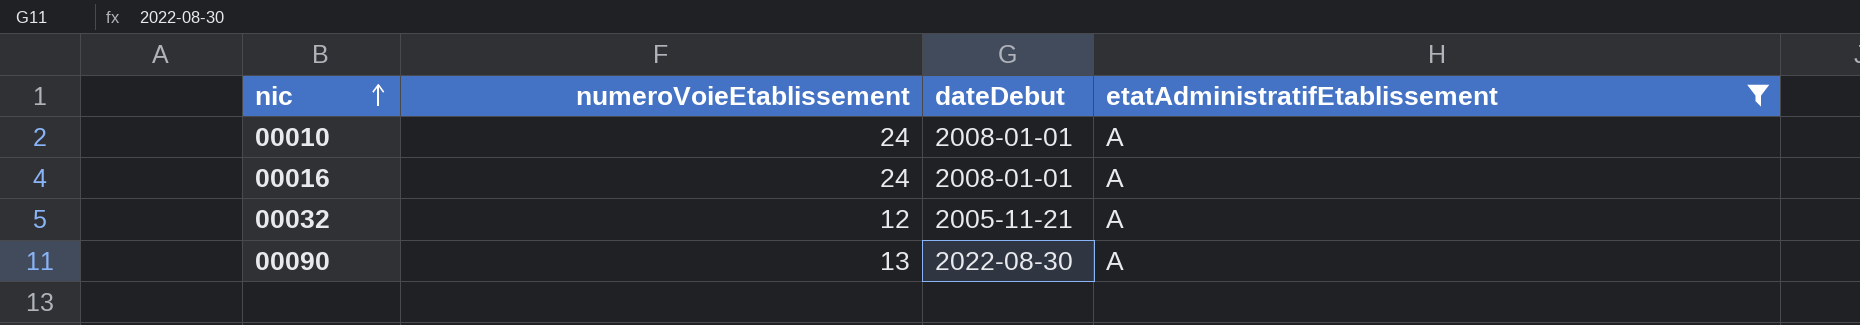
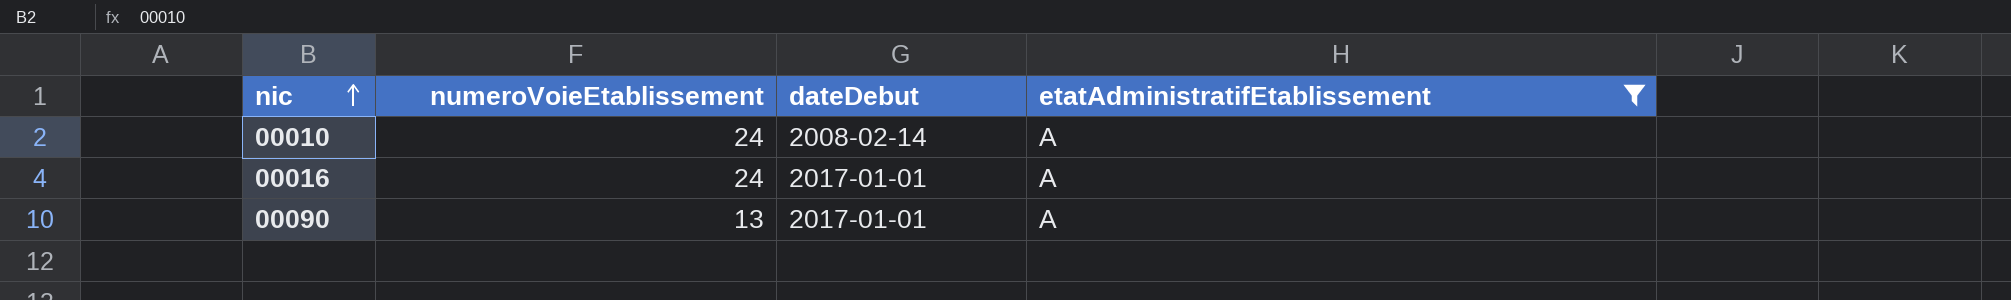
row 00032: 12 | 2005-11-21 | A -> none
00010 | dateDebut: 2008-01-01 -> 2008-02-14
00016 | dateDebut: 2008-01-01 -> 2017-01-01
00090 | dateDebut: 2022-08-30 -> 2017-01-01

